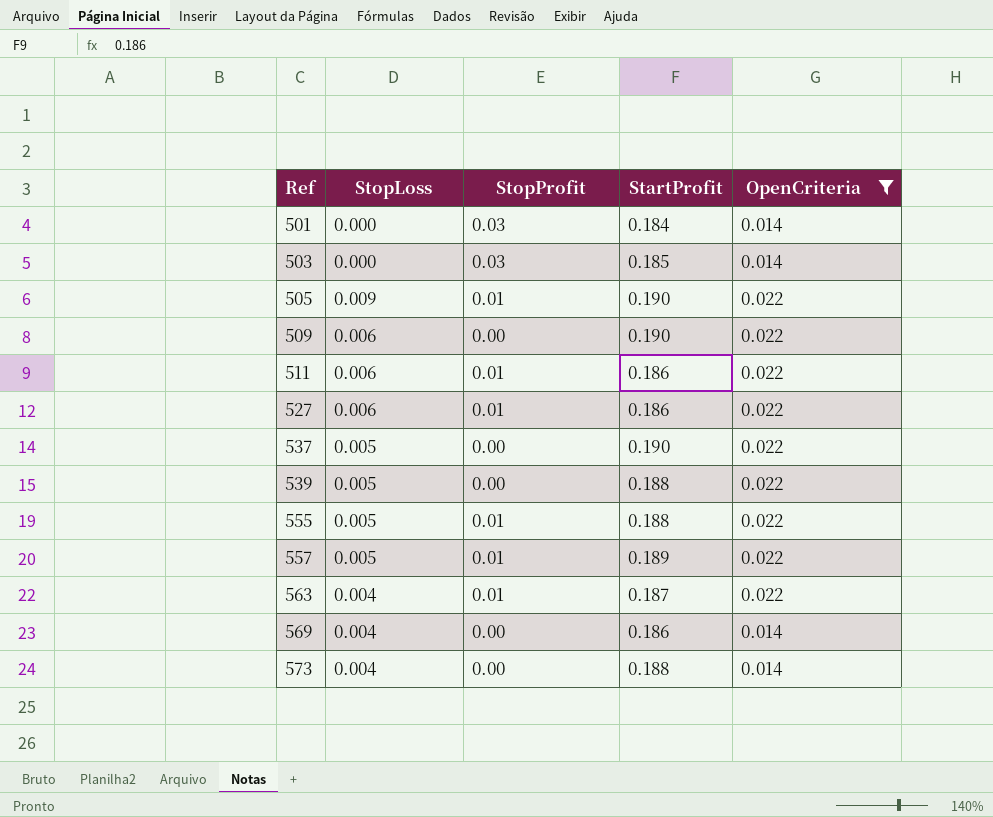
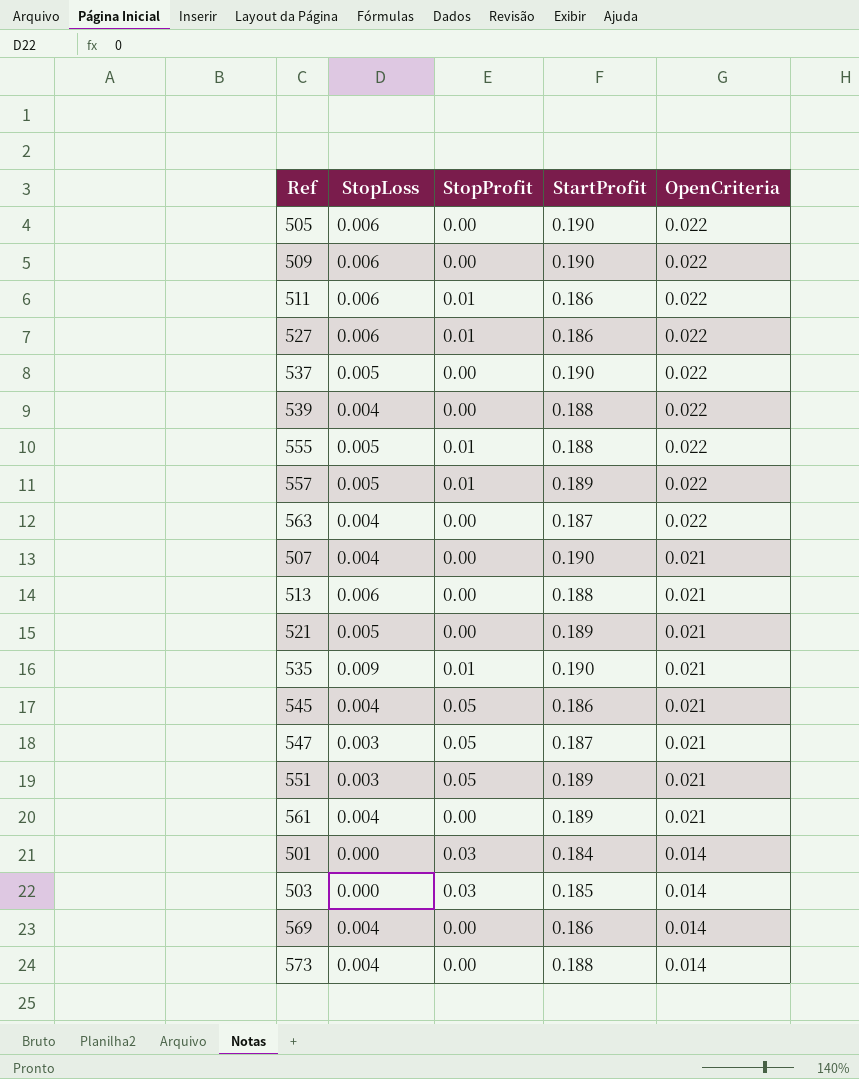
filter: OpenCriteria != 0.021 -> none
row order: Ref ascending -> OpenCriteria descending
505 | StopLoss: 0.009 -> 0.006
505 | StopProfit: 0.01 -> 0.00
539 | StopLoss: 0.005 -> 0.004
563 | StopProfit: 0.01 -> 0.00

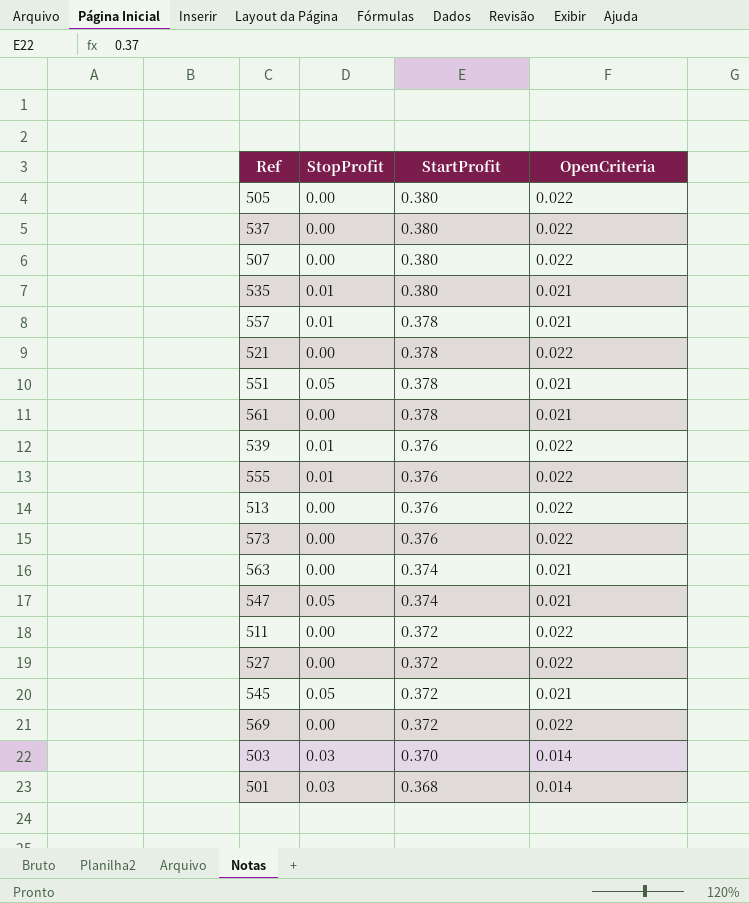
row order: OpenCriteria descending -> StartProfit descending
column StopLoss | position: 2 -> none
row 509: 0.006 | 0.00 | 0.190 | 0.022 -> none
505 | StartProfit: 0.190 -> 0.380
537 | StartProfit: 0.190 -> 0.380
507 | StartProfit: 0.190 -> 0.380
507 | OpenCriteria: 0.021 -> 0.022
535 | StartProfit: 0.190 -> 0.380
557 | StartProfit: 0.189 -> 0.378
557 | OpenCriteria: 0.022 -> 0.021
521 | StartProfit: 0.189 -> 0.378
521 | OpenCriteria: 0.021 -> 0.022
551 | StartProfit: 0.189 -> 0.378
561 | StartProfit: 0.189 -> 0.378
539 | StopProfit: 0.00 -> 0.01
539 | StartProfit: 0.188 -> 0.376
555 | StartProfit: 0.188 -> 0.376
513 | StartProfit: 0.188 -> 0.376
513 | OpenCriteria: 0.021 -> 0.022
573 | StartProfit: 0.188 -> 0.376
573 | OpenCriteria: 0.014 -> 0.022
563 | StartProfit: 0.187 -> 0.374
563 | OpenCriteria: 0.022 -> 0.021
547 | StartProfit: 0.187 -> 0.374
511 | StopProfit: 0.01 -> 0.00
511 | StartProfit: 0.186 -> 0.372
527 | StopProfit: 0.01 -> 0.00
527 | StartProfit: 0.186 -> 0.372
545 | StartProfit: 0.186 -> 0.372
569 | StartProfit: 0.186 -> 0.372
569 | OpenCriteria: 0.014 -> 0.022
503 | StartProfit: 0.185 -> 0.370
501 | StartProfit: 0.184 -> 0.368

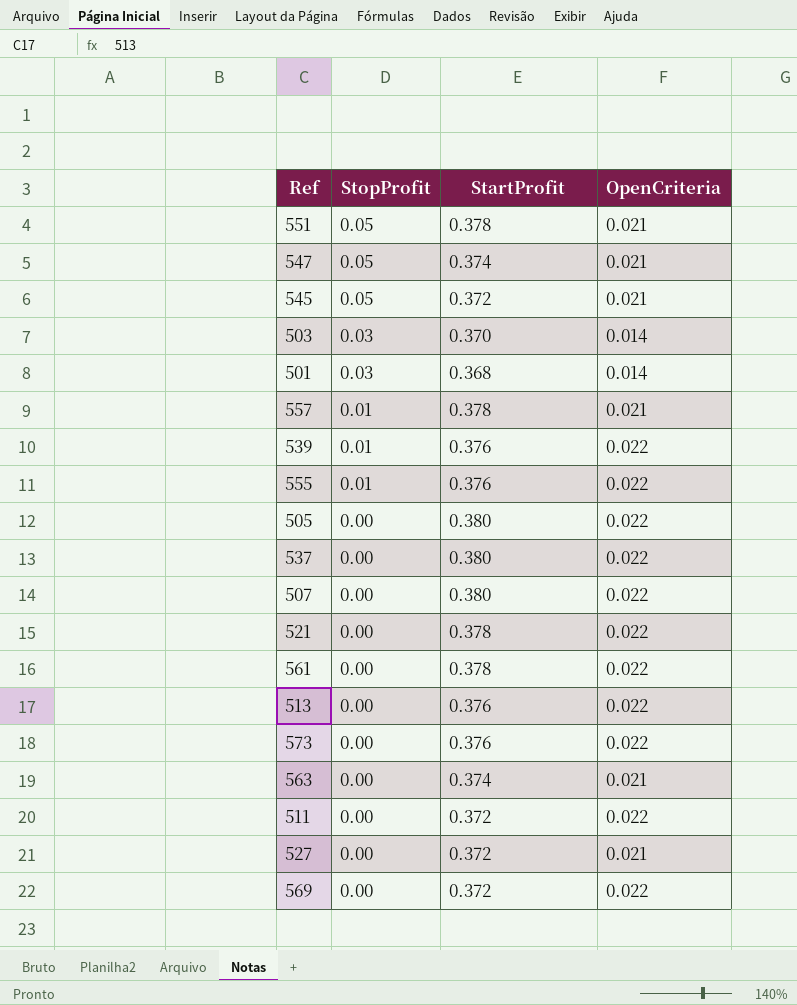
row order: StartProfit descending -> StopProfit descending
row 535: 0.01 | 0.380 | 0.021 -> none
561 | OpenCriteria: 0.021 -> 0.022
527 | OpenCriteria: 0.022 -> 0.021

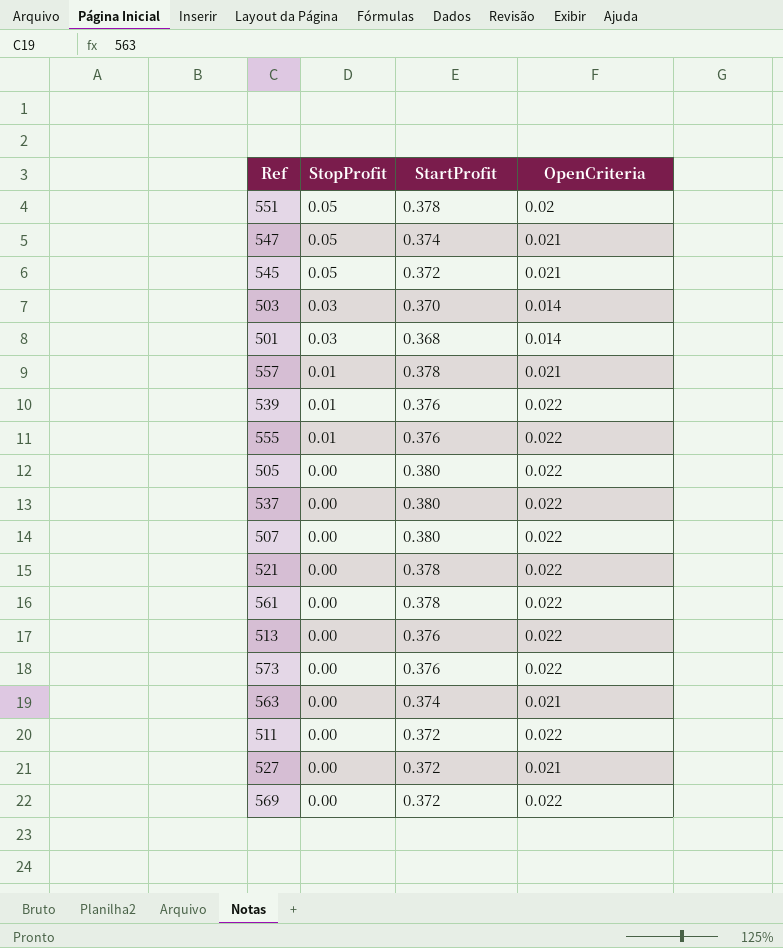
551 | OpenCriteria: 0.021 -> 0.02

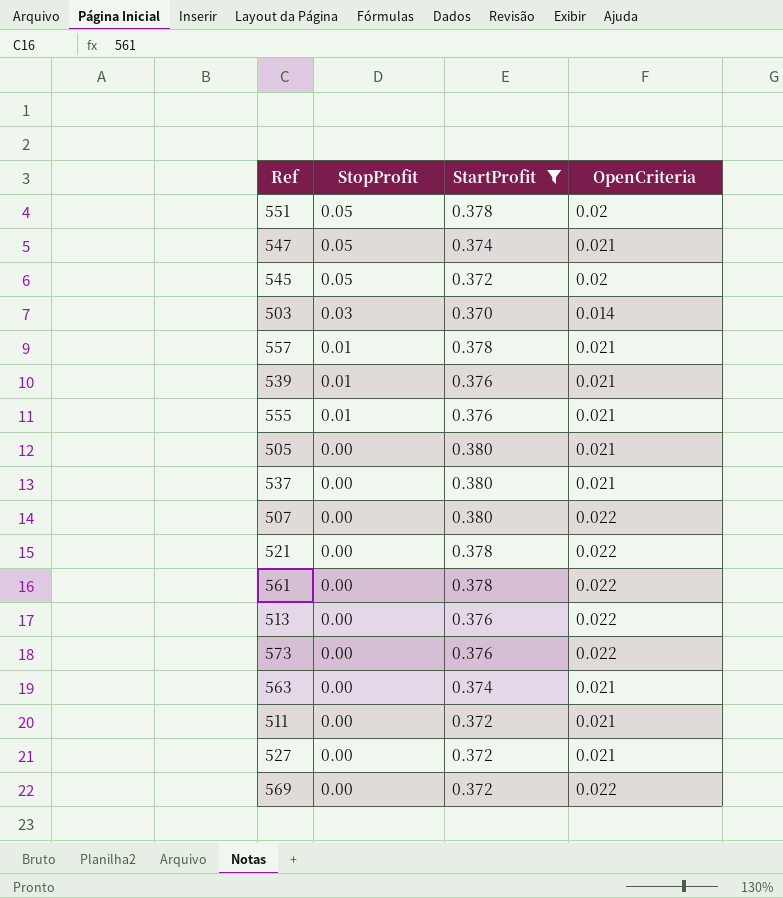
filter: none -> StartProfit != 0.368
545 | OpenCriteria: 0.021 -> 0.02
539 | OpenCriteria: 0.022 -> 0.021
555 | OpenCriteria: 0.022 -> 0.021
505 | OpenCriteria: 0.022 -> 0.021
537 | OpenCriteria: 0.022 -> 0.021
511 | OpenCriteria: 0.022 -> 0.021

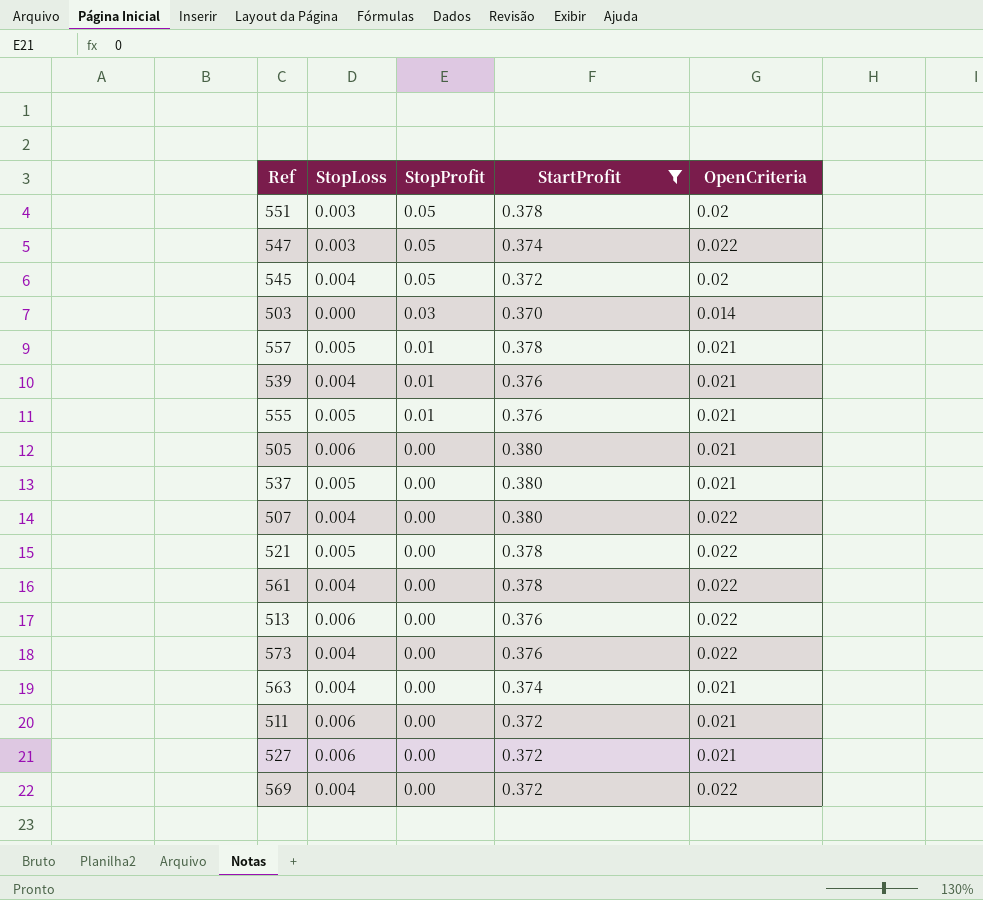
column StopLoss | position: none -> 2
547 | OpenCriteria: 0.021 -> 0.022

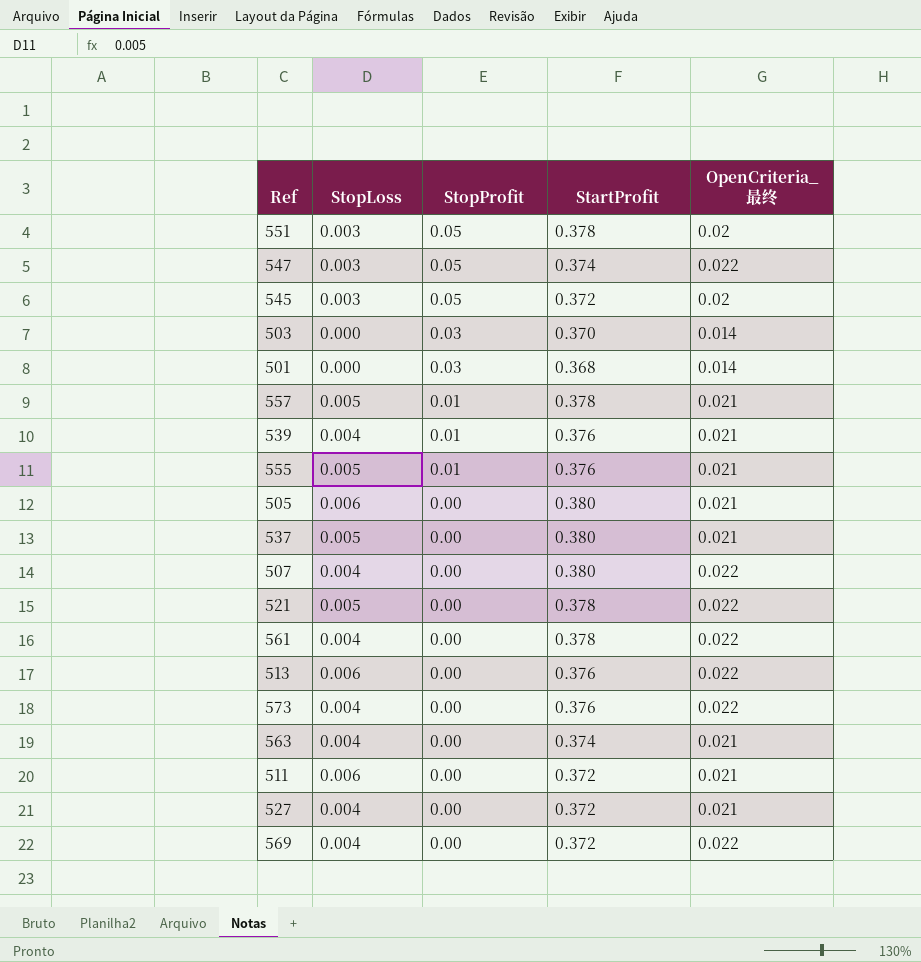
filter: StartProfit != 0.368 -> none
column name: OpenCriteria -> OpenCriteria_最终
545 | StopLoss: 0.004 -> 0.003
527 | StopLoss: 0.006 -> 0.004

